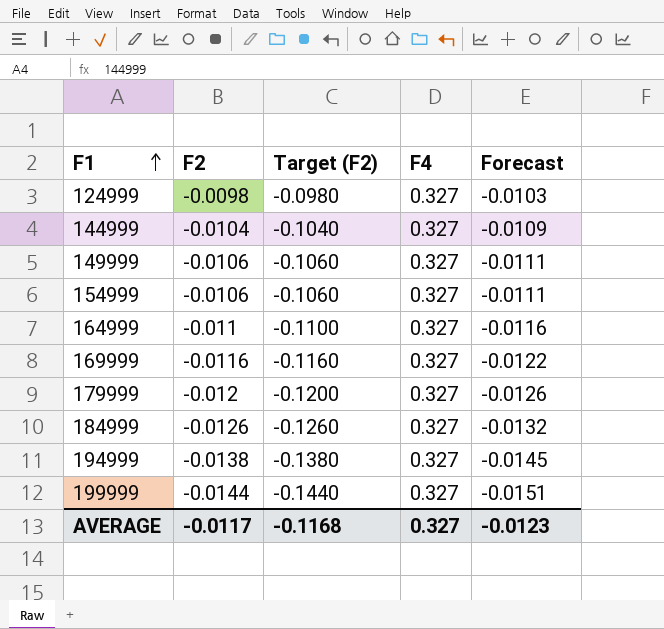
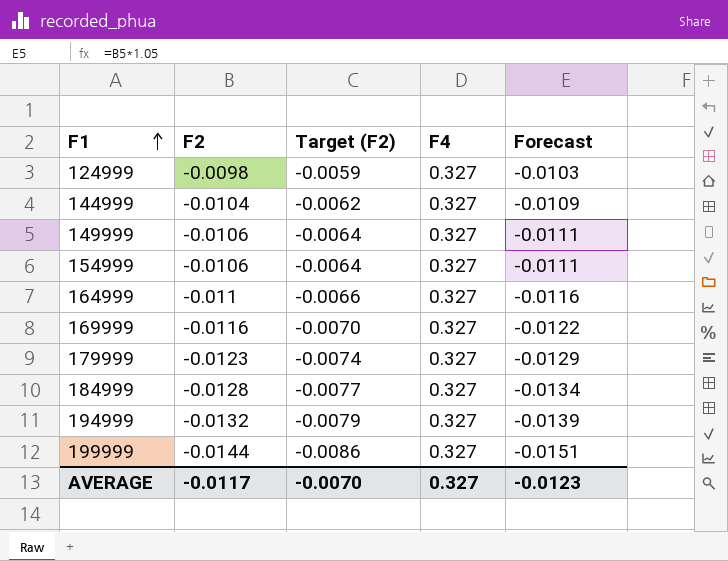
column Target (F2) | formula: [F2] * 10 -> [F2] * 0.6
179999 | F2: -0.012 -> -0.0123
179999 | Forecast: -0.0126 -> -0.0129
184999 | F2: -0.0126 -> -0.0128
184999 | Forecast: -0.0132 -> -0.0134
194999 | F2: -0.0138 -> -0.0132
194999 | Forecast: -0.0145 -> -0.0139
AVERAGE | Target (F2): -0.1168 -> -0.0070

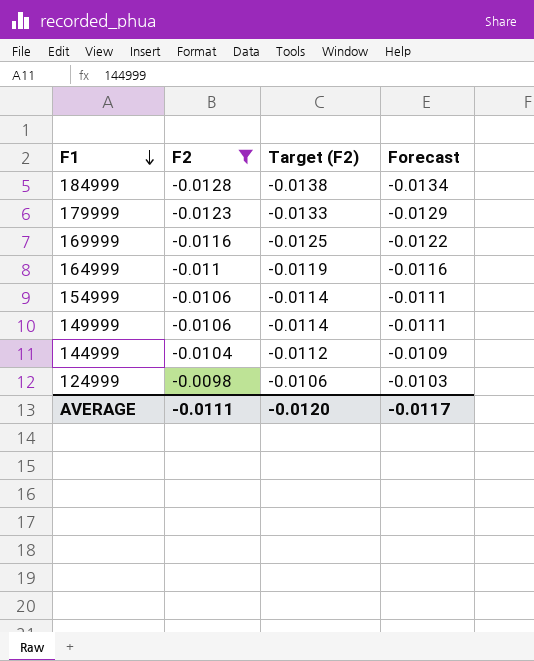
filter: none -> F2 >= -0.0128
row order: F1 ascending -> F1 descending
column F4 | position: 4 -> none
column Target (F2) | formula: [F2] * 0.6 -> [F2] * 1.08
AVERAGE | F2: -0.0117 -> -0.0111
AVERAGE | Target (F2): -0.0070 -> -0.0120
AVERAGE | Forecast: -0.0123 -> -0.0117

